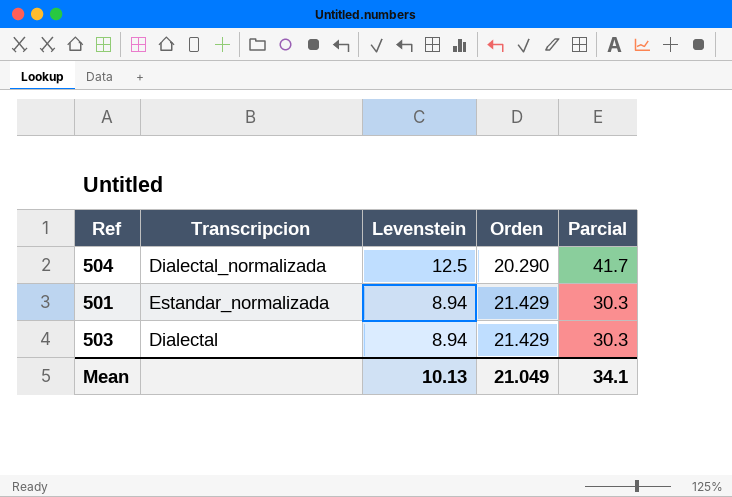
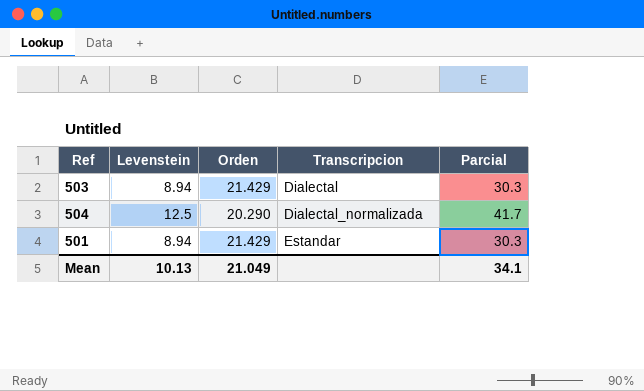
row order: Levenstein descending -> Transcripcion ascending
column Transcripcion | position: 2 -> 4
501 | Transcripcion: Estandar_normalizada -> Estandar

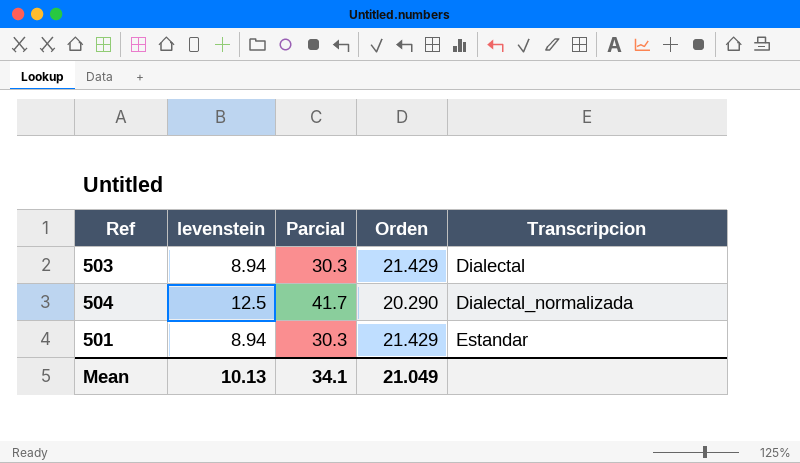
column name: Levenstein -> levenstein
column Parcial | position: 5 -> 3

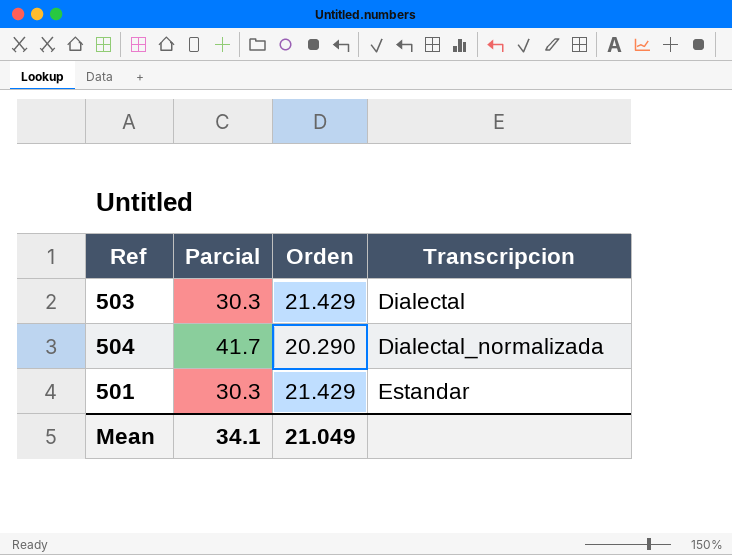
column levenstein | position: 2 -> none

